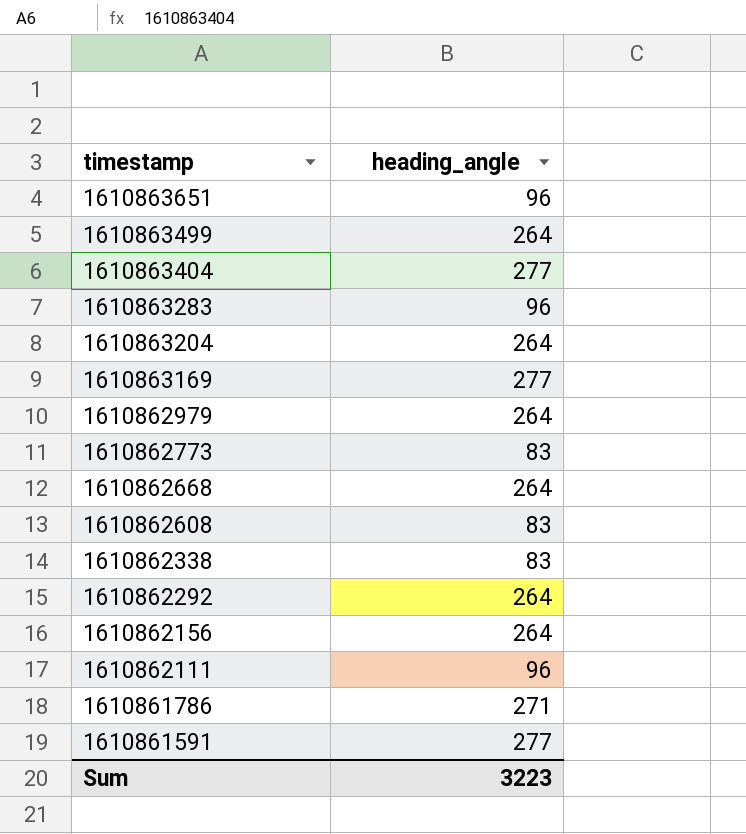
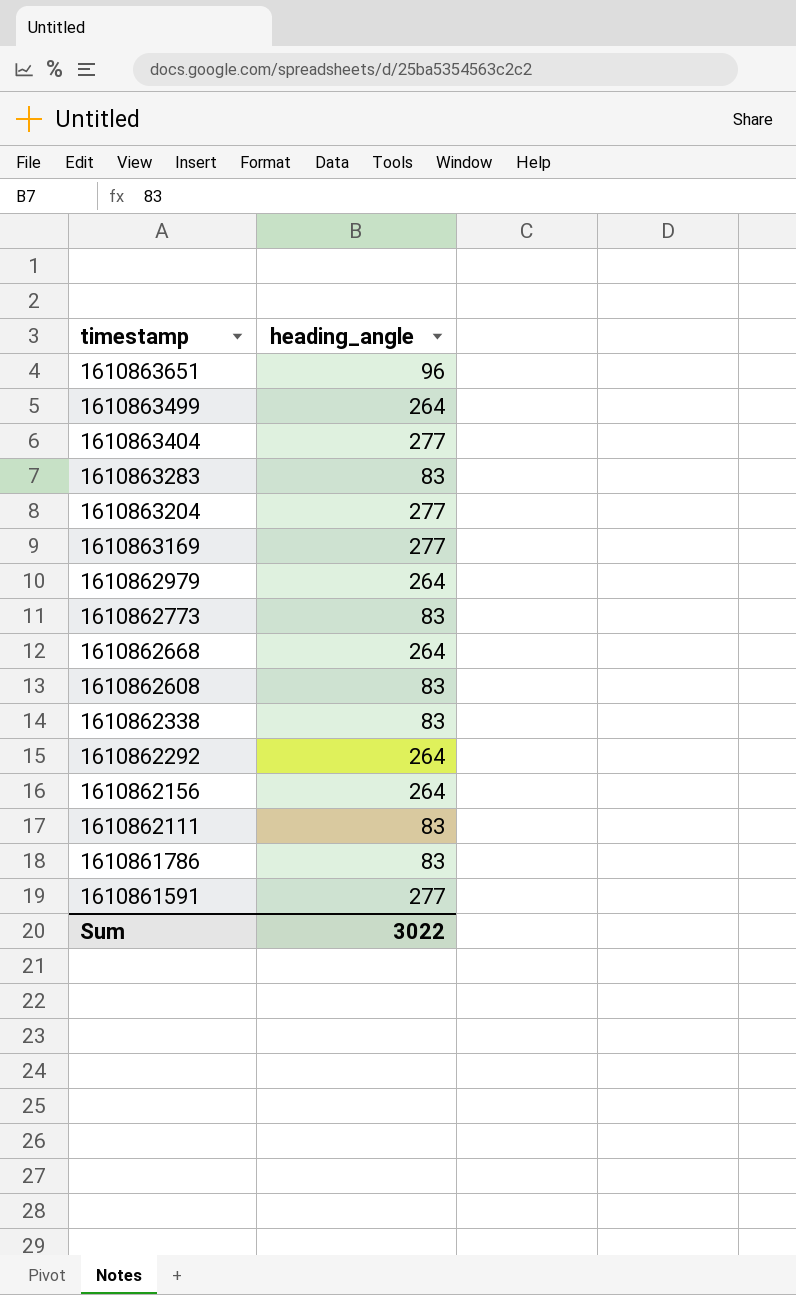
1610863283 | heading_angle: 96 -> 83
1610863204 | heading_angle: 264 -> 277
1610862111 | heading_angle: 96 -> 83
1610861786 | heading_angle: 271 -> 83
Sum | heading_angle: 3223 -> 3022

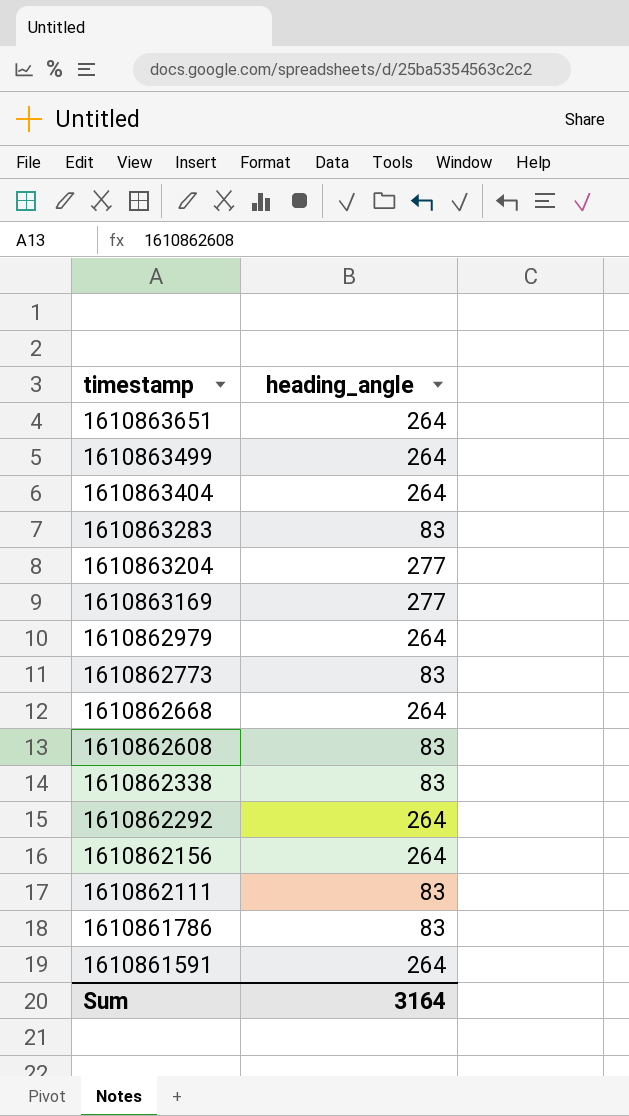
1610863651 | heading_angle: 96 -> 264
1610863404 | heading_angle: 277 -> 264
1610861591 | heading_angle: 277 -> 264
Sum | heading_angle: 3022 -> 3164

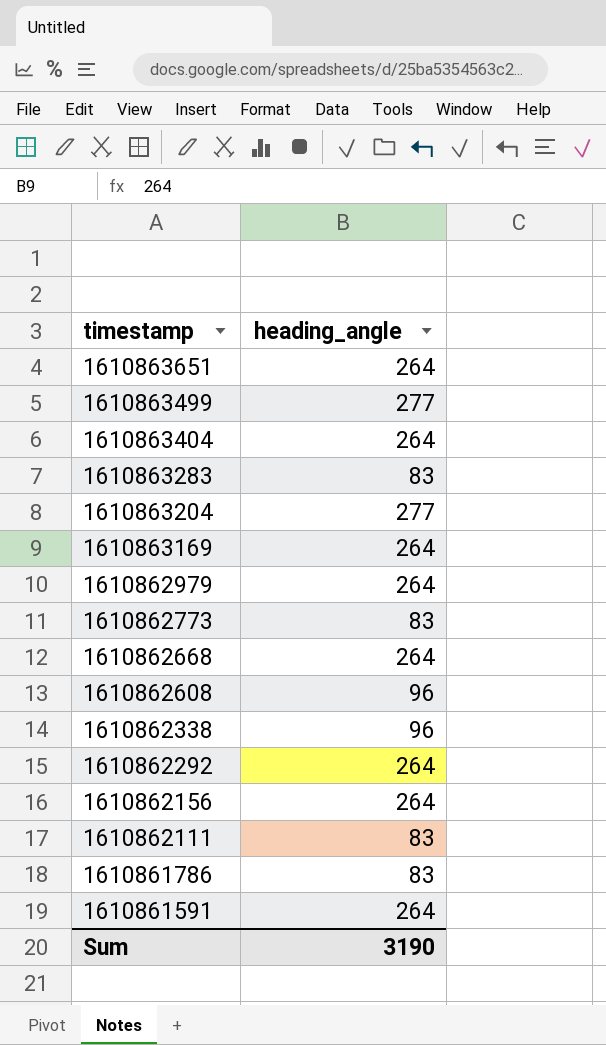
1610863499 | heading_angle: 264 -> 277
1610863169 | heading_angle: 277 -> 264
1610862608 | heading_angle: 83 -> 96
1610862338 | heading_angle: 83 -> 96
Sum | heading_angle: 3164 -> 3190

